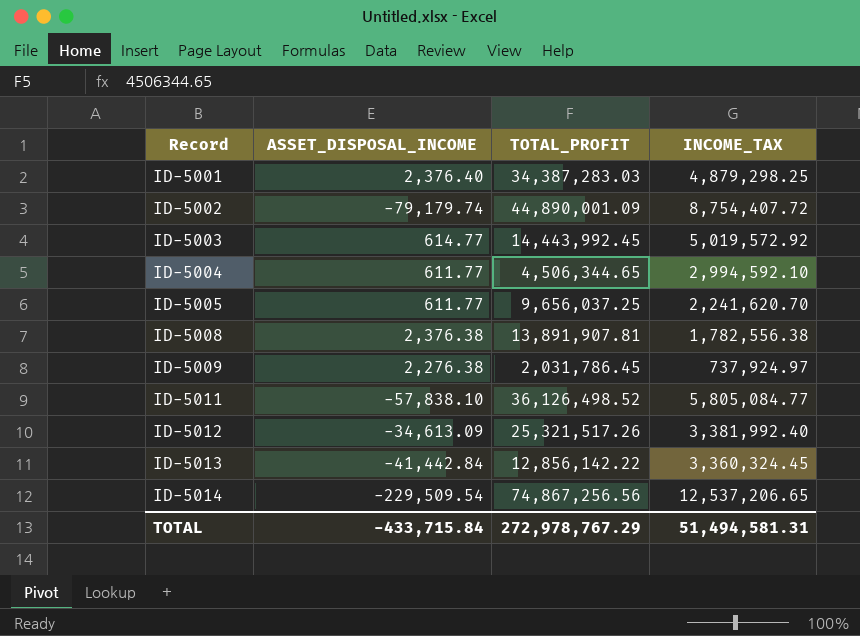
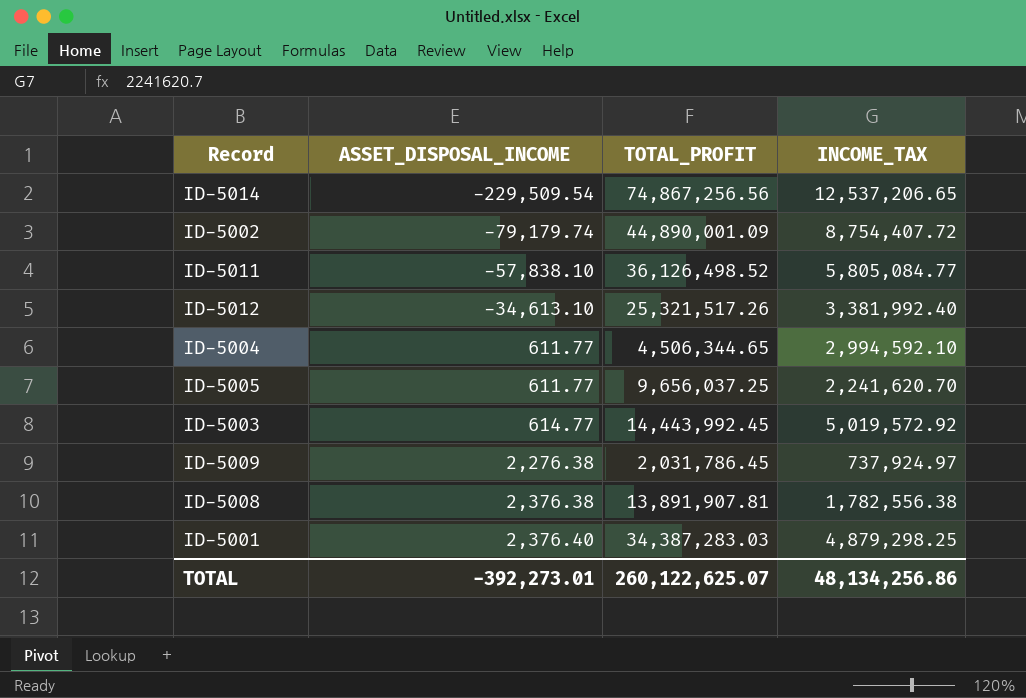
row order: Record ascending -> ASSET_DISPOSAL_INCOME ascending
row ID-5013: -41,442.84 | 12,856,142.22 | 3,360,324.45 -> none
ID-5012 | ASSET_DISPOSAL_INCOME: -34,613.09 -> -34,613.10
TOTAL | ASSET_DISPOSAL_INCOME: -433,715.84 -> -392,273.01
TOTAL | TOTAL_PROFIT: 272,978,767.29 -> 260,122,625.07
TOTAL | INCOME_TAX: 51,494,581.31 -> 48,134,256.86

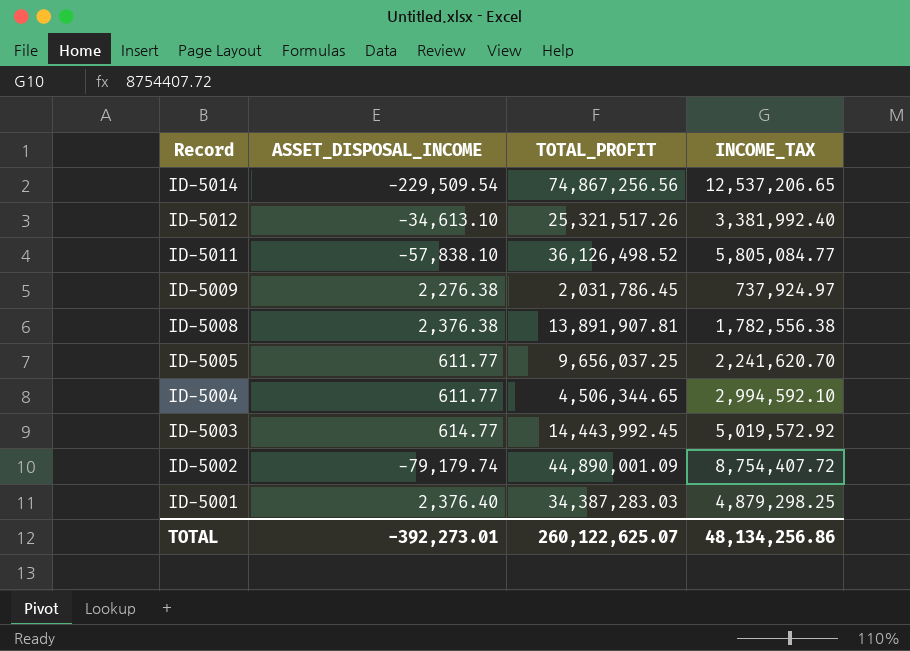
row order: ASSET_DISPOSAL_INCOME ascending -> Record descending

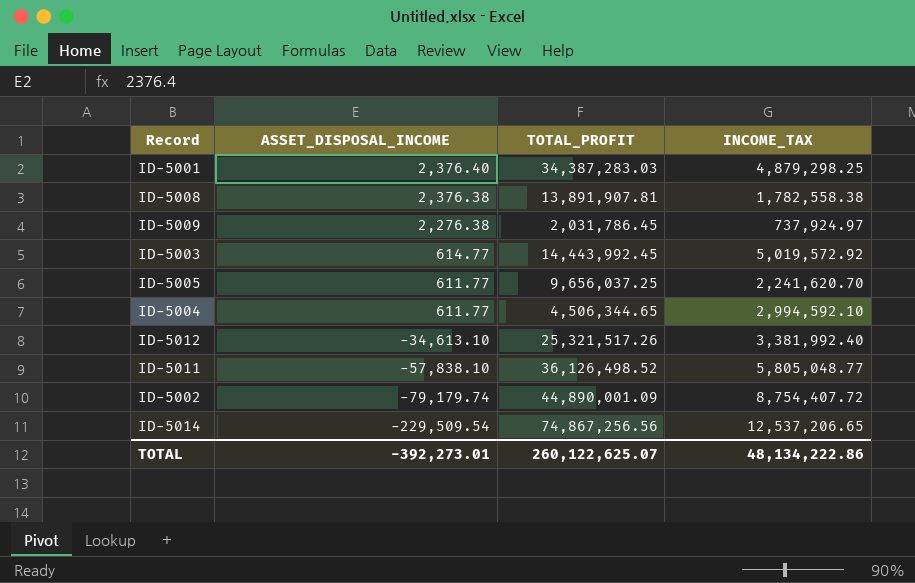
row order: Record descending -> ASSET_DISPOSAL_INCOME descending
ID-5008 | INCOME_TAX: 1,782,556.38 -> 1,782,558.38
ID-5011 | INCOME_TAX: 5,805,084.77 -> 5,805,048.77
TOTAL | INCOME_TAX: 48,134,256.86 -> 48,134,222.86

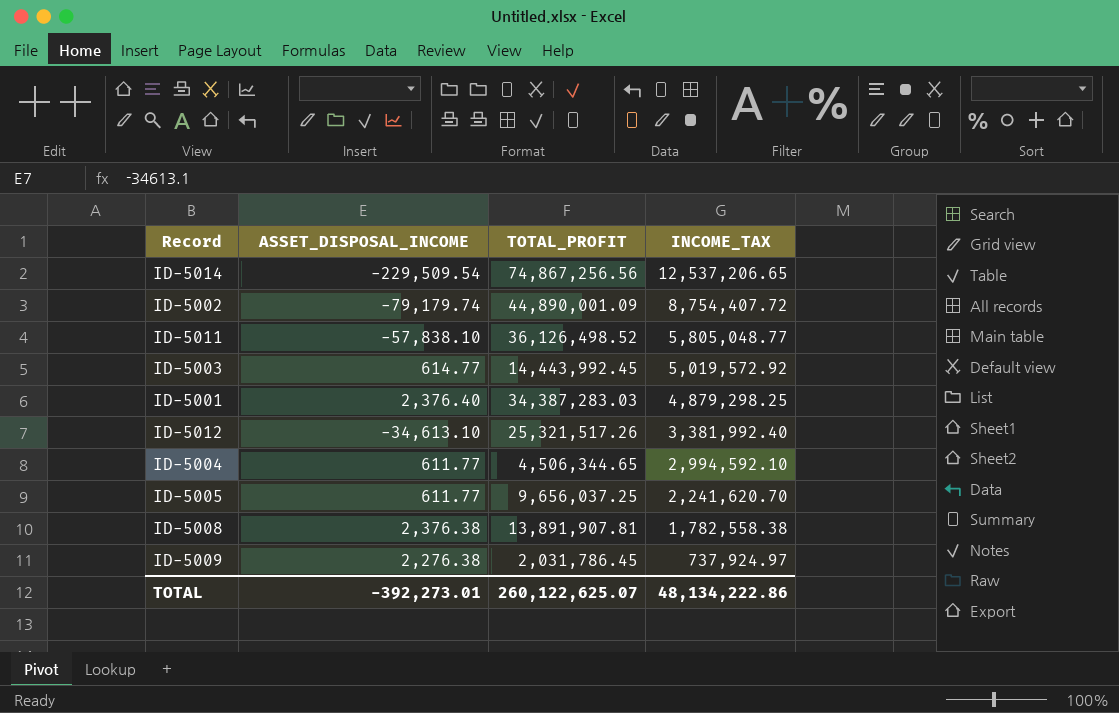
row order: ASSET_DISPOSAL_INCOME descending -> INCOME_TAX descending

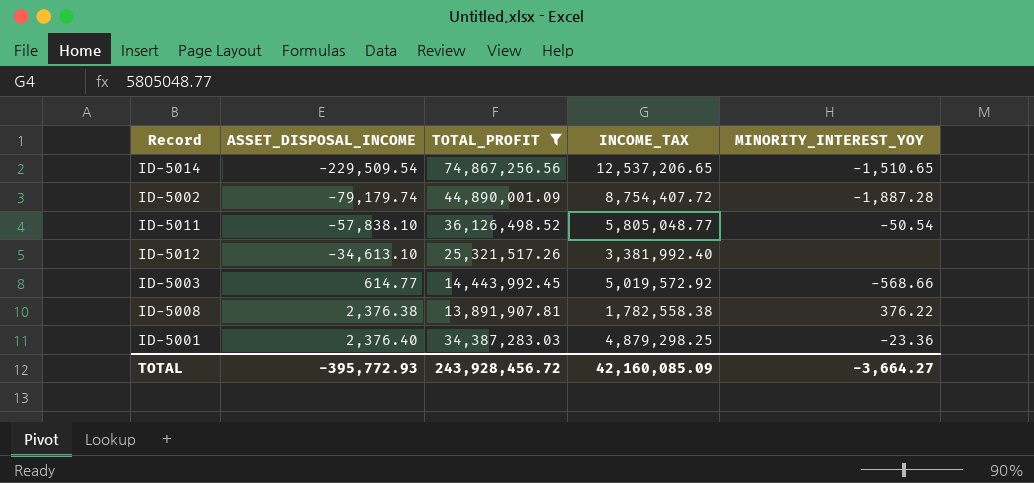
filter: none -> TOTAL_PROFIT >= 13,891,907.81
row order: INCOME_TAX descending -> ASSET_DISPOSAL_INCOME ascending
column MINORITY_INTEREST_YOY | position: none -> 5
TOTAL | ASSET_DISPOSAL_INCOME: -392,273.01 -> -395,772.93
TOTAL | TOTAL_PROFIT: 260,122,625.07 -> 243,928,456.72
TOTAL | INCOME_TAX: 48,134,222.86 -> 42,160,085.09

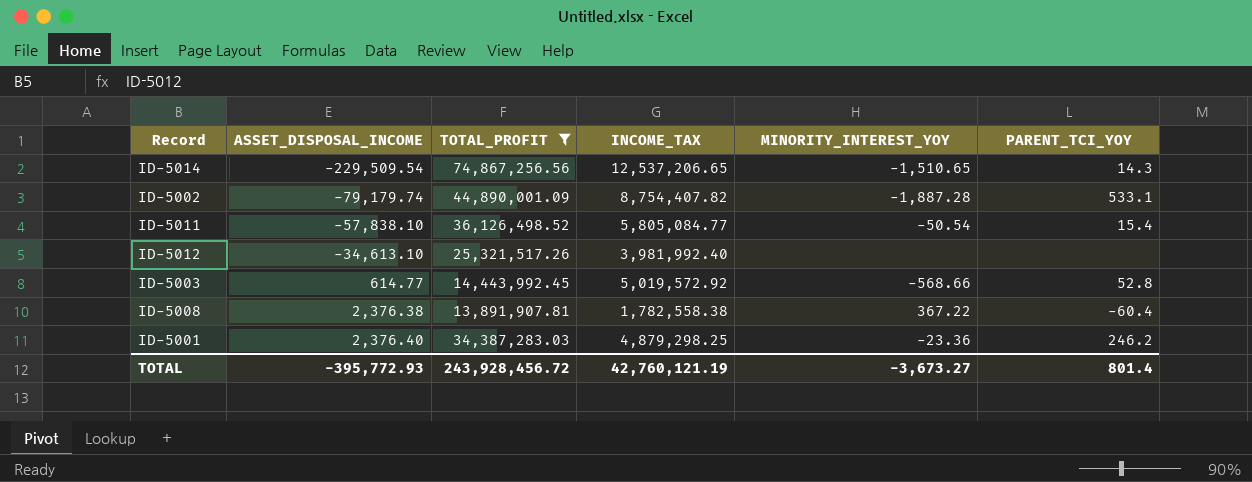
column PARENT_TCI_YOY | position: none -> 6
ID-5002 | INCOME_TAX: 8,754,407.72 -> 8,754,407.82
ID-5011 | INCOME_TAX: 5,805,048.77 -> 5,805,084.77
ID-5012 | INCOME_TAX: 3,381,992.40 -> 3,981,992.40
ID-5008 | MINORITY_INTEREST_YOY: 376.22 -> 367.22
TOTAL | INCOME_TAX: 42,160,085.09 -> 42,760,121.19
TOTAL | MINORITY_INTEREST_YOY: -3,664.27 -> -3,673.27

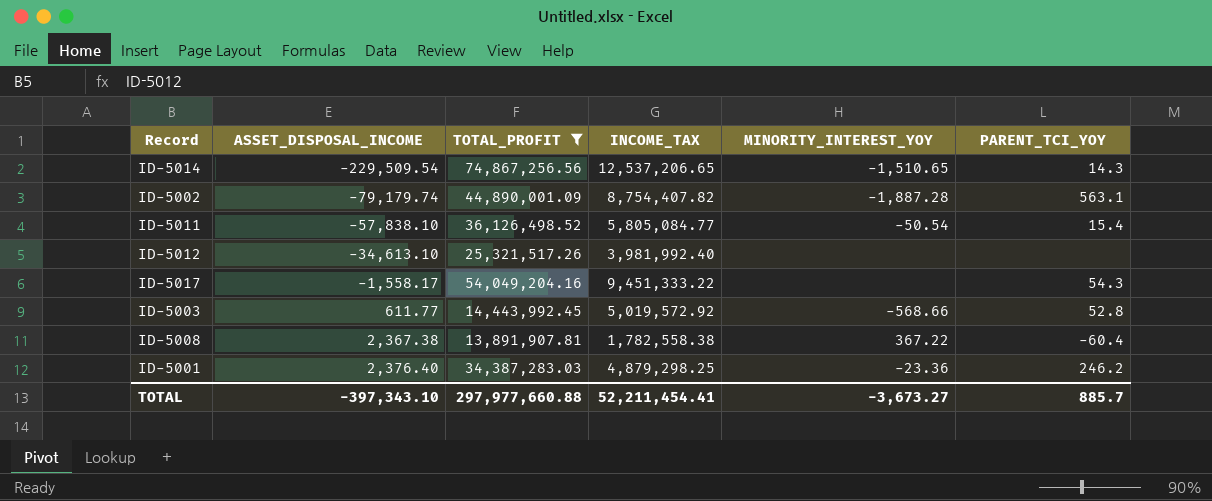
ID-5002 | PARENT_TCI_YOY: 533.1 -> 563.1
row ID-5017: none -> -1,558.17 | 54,049,204.16 | 9,451,333.22 | none | 54.3
ID-5003 | ASSET_DISPOSAL_INCOME: 614.77 -> 611.77
ID-5008 | ASSET_DISPOSAL_INCOME: 2,376.38 -> 2,367.38
TOTAL | ASSET_DISPOSAL_INCOME: -395,772.93 -> -397,343.10
TOTAL | TOTAL_PROFIT: 243,928,456.72 -> 297,977,660.88
TOTAL | INCOME_TAX: 42,760,121.19 -> 52,211,454.41
TOTAL | PARENT_TCI_YOY: 801.4 -> 885.7

